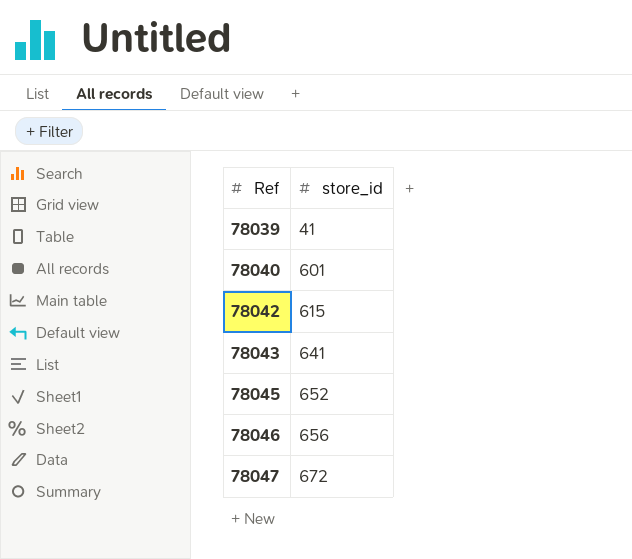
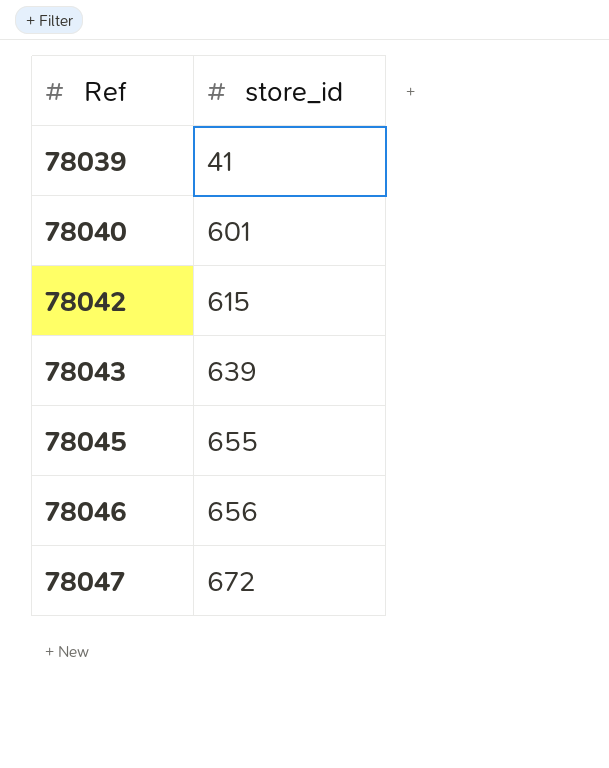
78043 | store_id: 641 -> 639
78045 | store_id: 652 -> 655

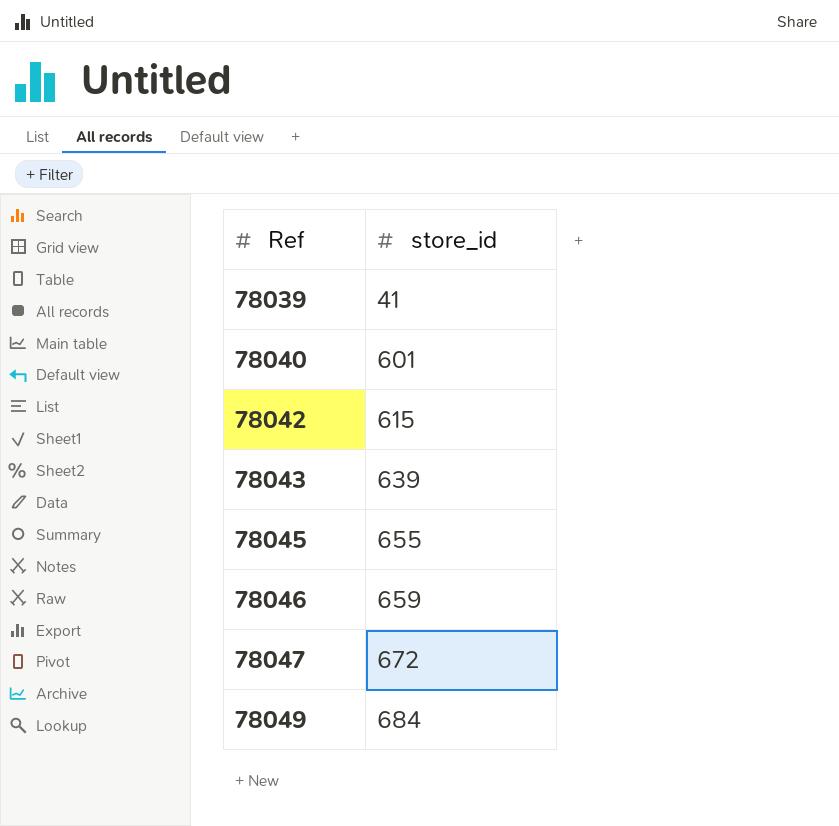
78046 | store_id: 656 -> 659
row 78049: none -> 684

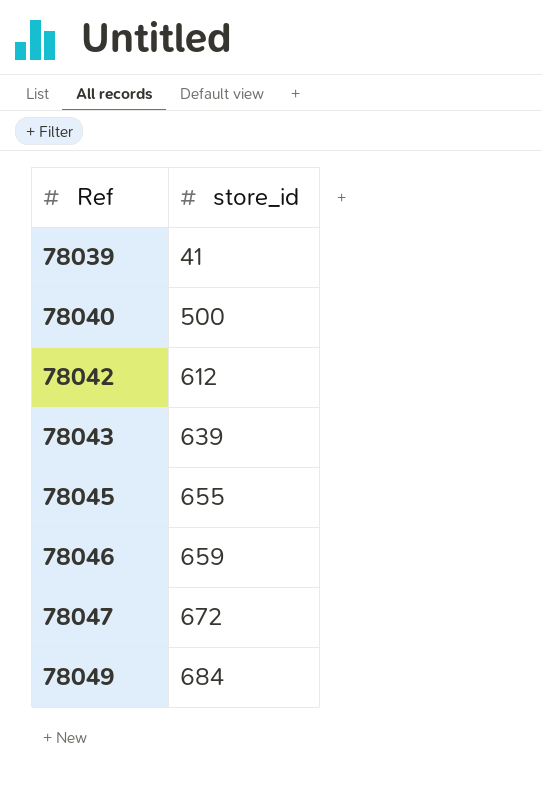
78040 | store_id: 601 -> 500
78042 | store_id: 615 -> 612

